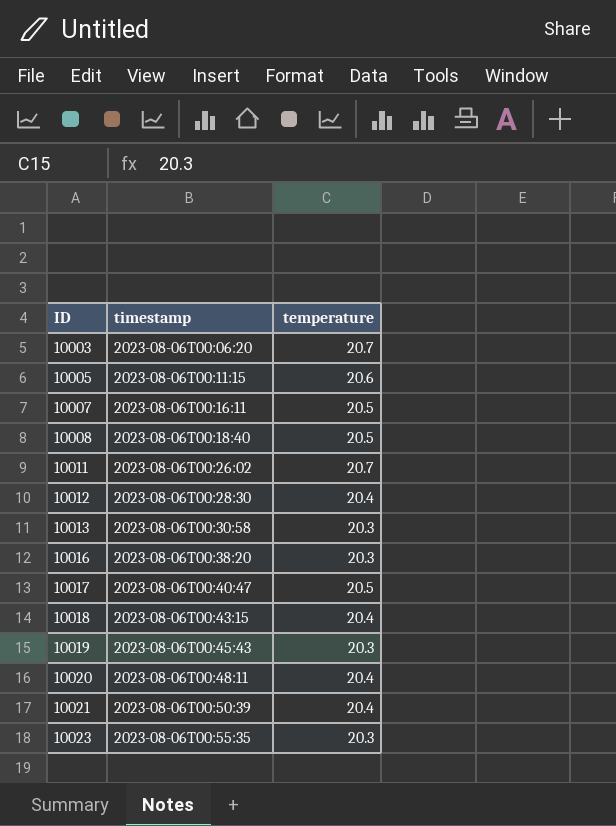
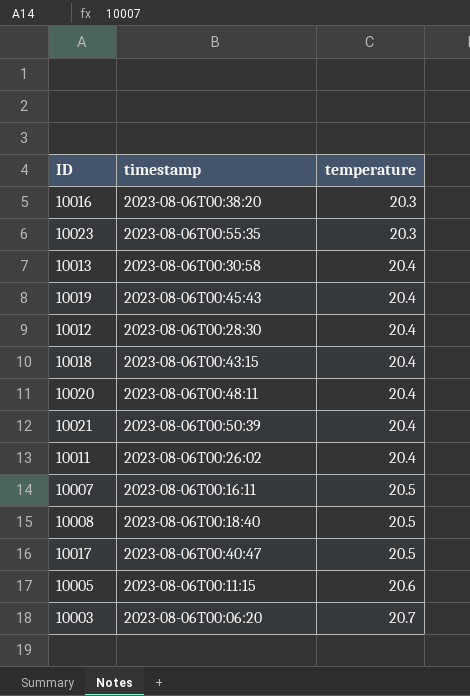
row order: ID ascending -> temperature ascending
10013 | temperature: 20.3 -> 20.4
10019 | temperature: 20.3 -> 20.4
10011 | temperature: 20.7 -> 20.4

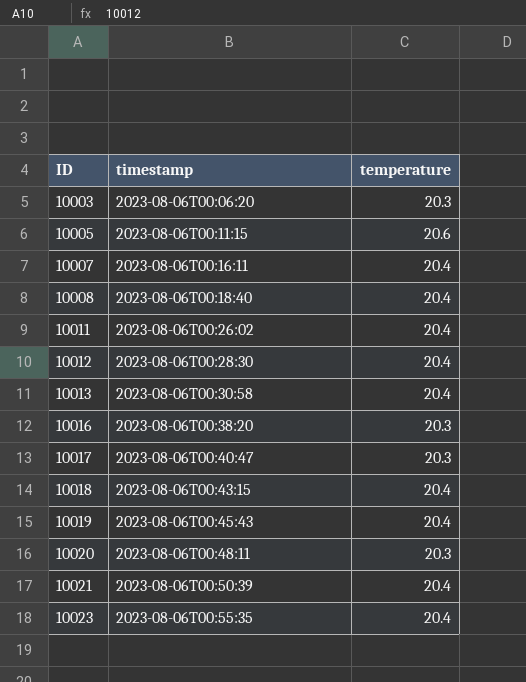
row order: temperature ascending -> ID ascending
10003 | temperature: 20.7 -> 20.3
10007 | temperature: 20.5 -> 20.4
10008 | temperature: 20.5 -> 20.4
10017 | temperature: 20.5 -> 20.3
10020 | temperature: 20.4 -> 20.3
10023 | temperature: 20.3 -> 20.4

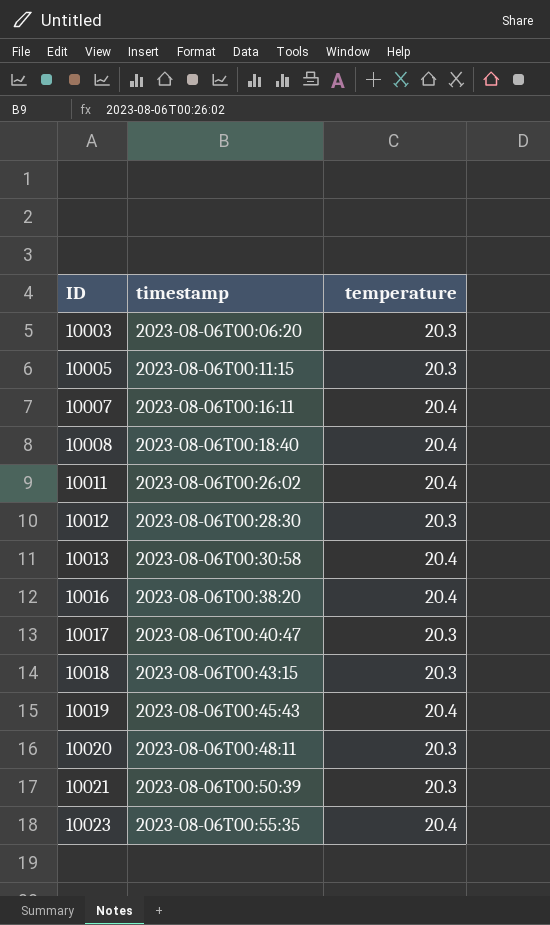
10005 | temperature: 20.6 -> 20.3
10012 | temperature: 20.4 -> 20.3
10016 | temperature: 20.3 -> 20.4
10018 | temperature: 20.4 -> 20.3
10021 | temperature: 20.4 -> 20.3

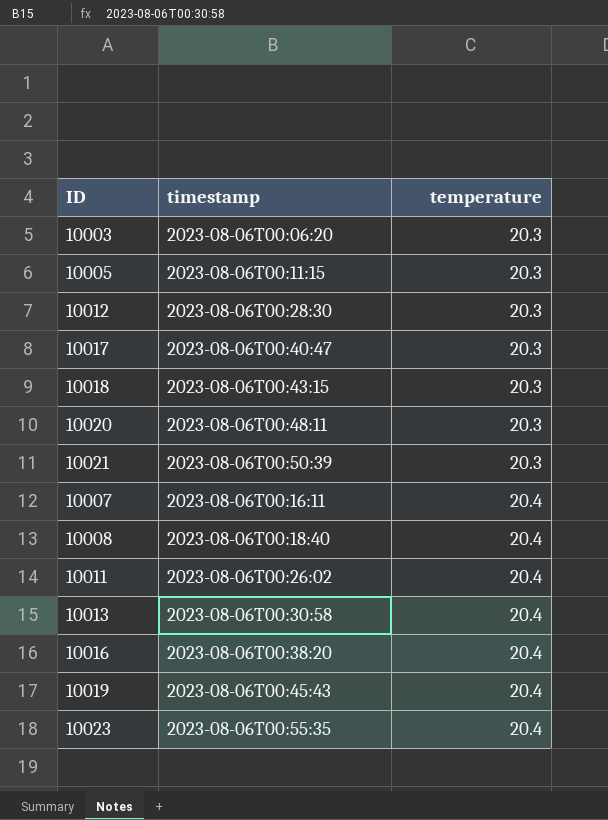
row order: ID ascending -> temperature ascending

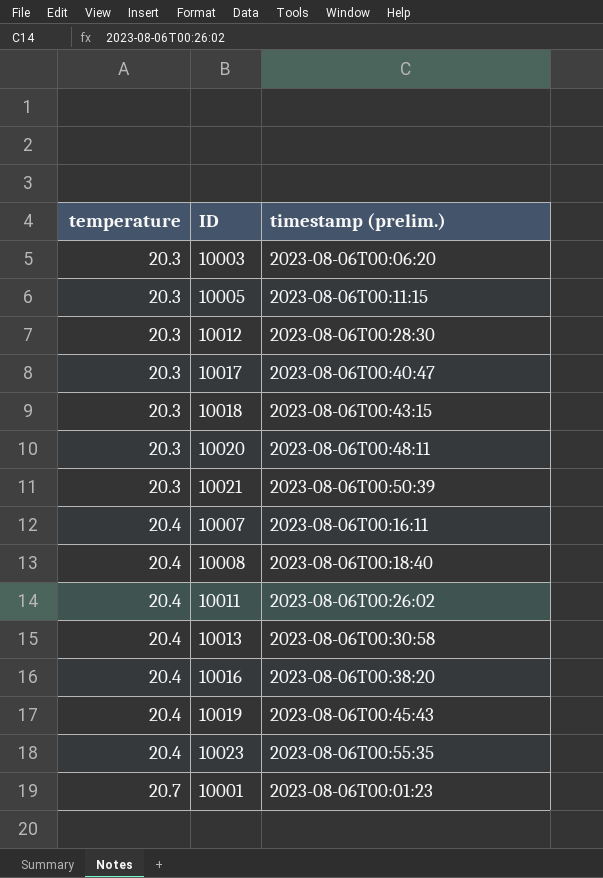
column temperature | position: 3 -> 1
column name: timestamp -> timestamp (prelim.)
row 10001: none -> 20.7 | 2023-08-06T00:01:23

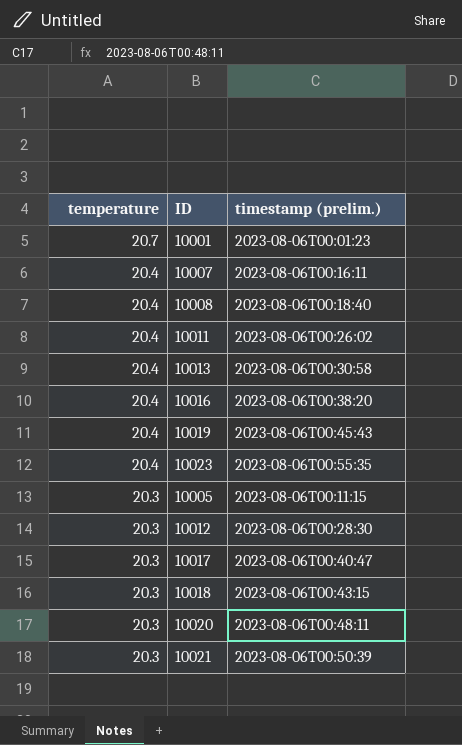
row order: temperature ascending -> temperature descending
row 10003: 20.3 | 2023-08-06T00:06:20 -> none

